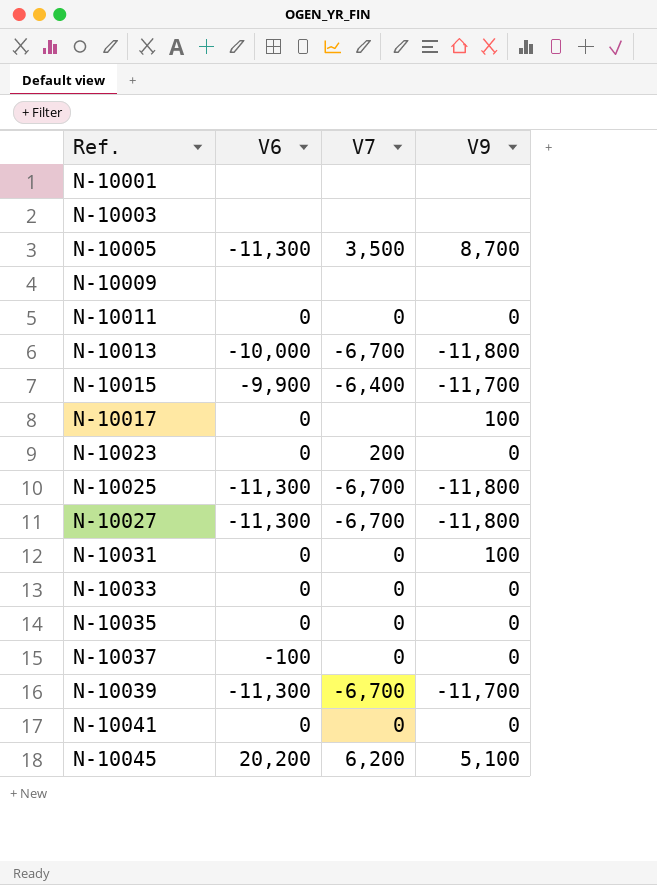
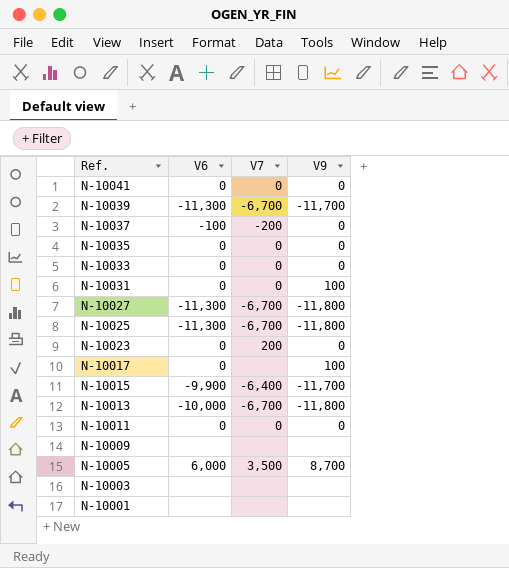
row order: Ref. ascending -> Ref. descending
row N-10045: 20,200 | 6,200 | 5,100 -> none
N-10037 | V7: 0 -> -200
N-10005 | V6: -11,300 -> 6,000

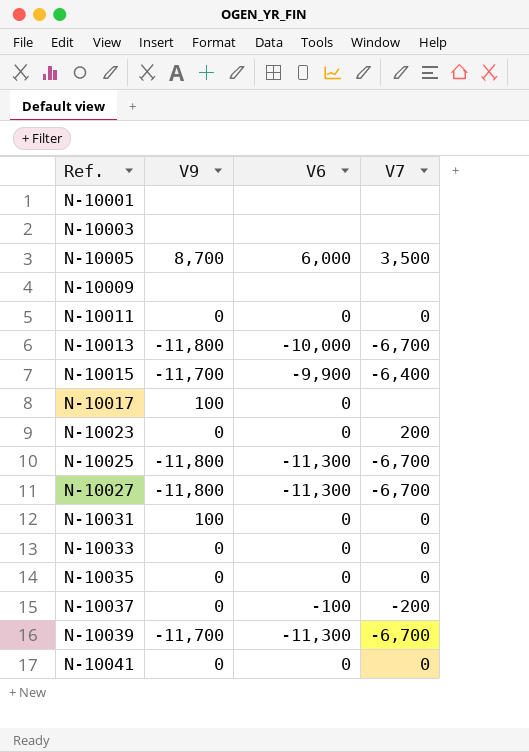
row order: Ref. descending -> Ref. ascending
column V9 | position: 4 -> 2

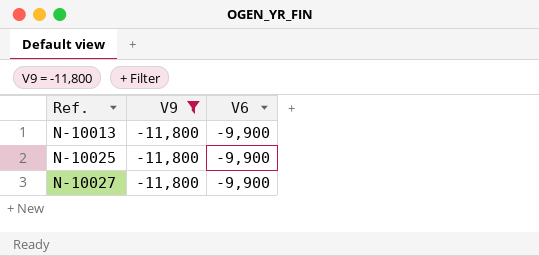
filter: none -> V9 = -11,800
column V7 | position: 4 -> none
N-10013 | V6: -10,000 -> -9,900
N-10025 | V6: -11,300 -> -9,900
N-10027 | V6: -11,300 -> -9,900

